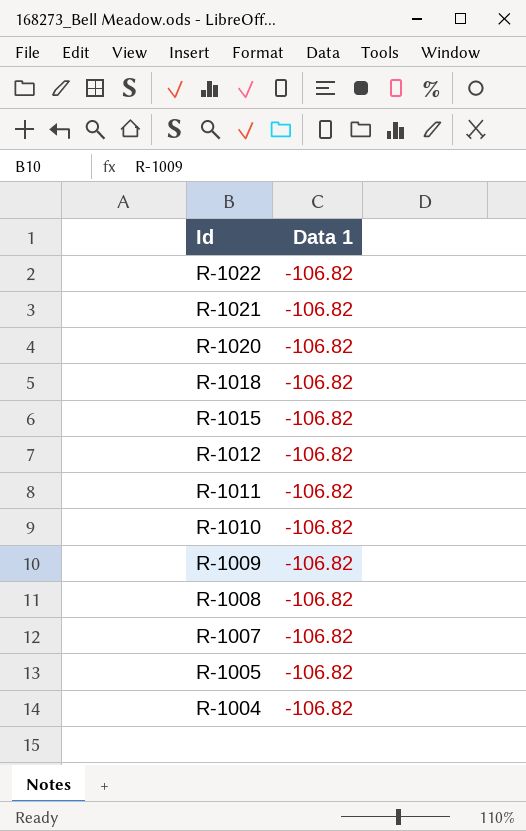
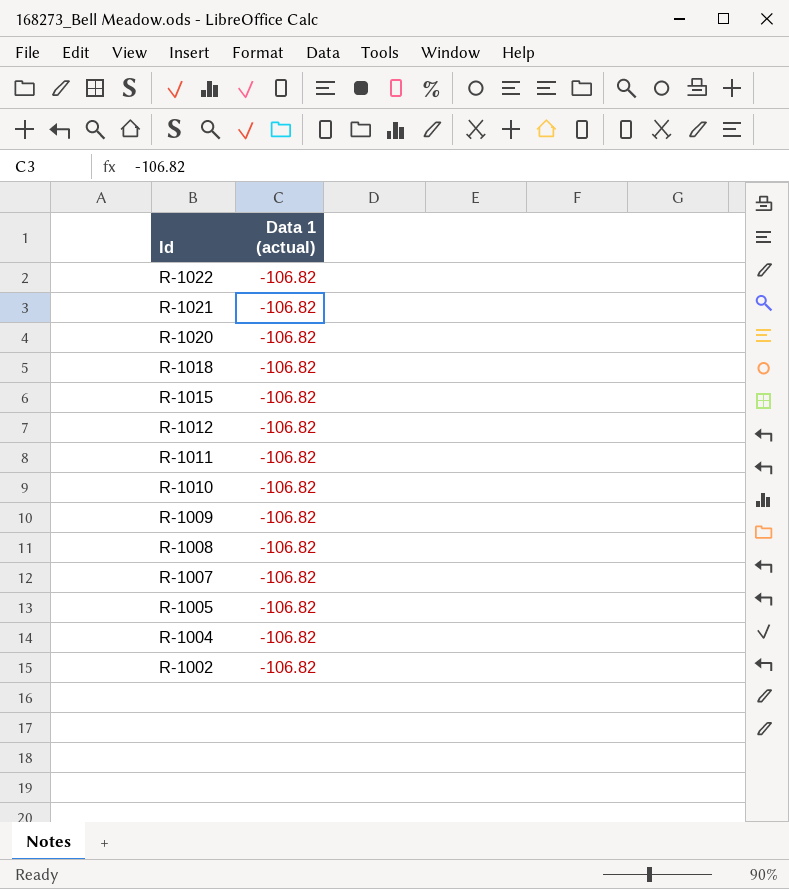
column name: Data 1 -> Data 1 (actual)
row R-1002: none -> -106.82

